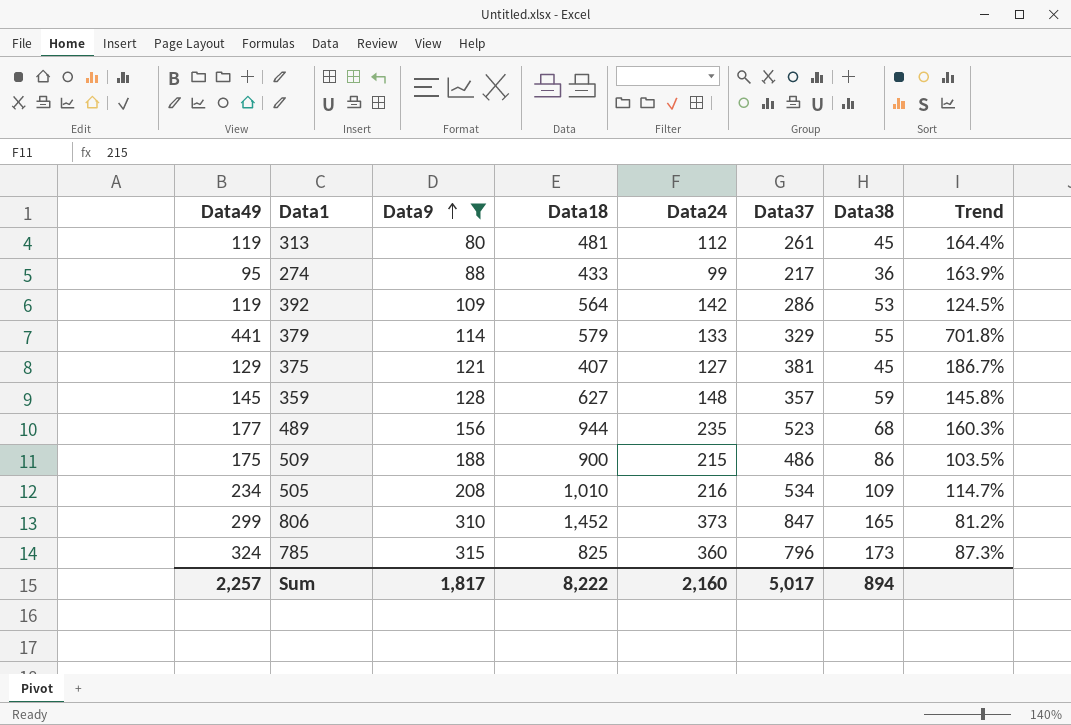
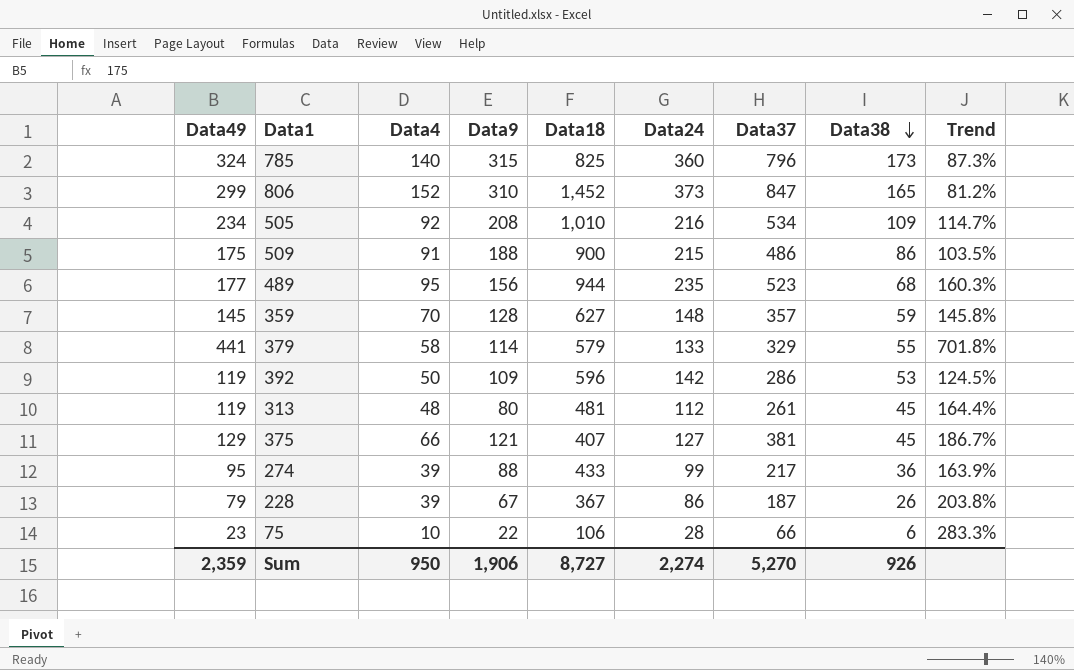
filter: Data9 >= 80 -> none
row order: Data9 ascending -> Data38 descending
column Data4 | position: none -> 3
392 | Data18: 564 -> 596
Sum | Data49: 2,257 -> 2,359
Sum | Data9: 1,817 -> 1,906
Sum | Data18: 8,222 -> 8,727
Sum | Data24: 2,160 -> 2,274
Sum | Data37: 5,017 -> 5,270
Sum | Data38: 894 -> 926

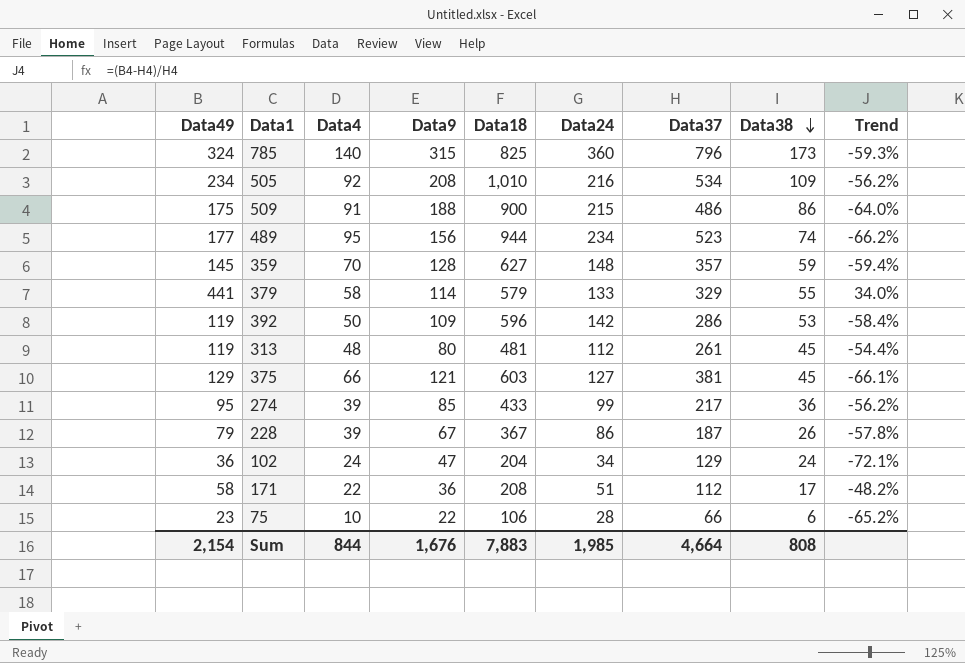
column Trend | formula: ([Data49] - [Data38]) / [Data38] -> ([Data49] - [Data37]) / [Data37]
row 806: 299 | 152 | 310 | 1,452 | 373 | 847 | 165 | 81.2% -> none
489 | Data24: 235 -> 234
489 | Data38: 68 -> 74
375 | Data18: 407 -> 603
274 | Data9: 88 -> 85
row 102: none -> 36 | 24 | 47 | 204 | 34 | 129 | 24 | -72.1%
row 171: none -> 58 | 22 | 36 | 208 | 51 | 112 | 17 | -48.2%
Sum | Data49: 2,359 -> 2,154
Sum | Data4: 950 -> 844
Sum | Data9: 1,906 -> 1,676
Sum | Data18: 8,727 -> 7,883
Sum | Data24: 2,274 -> 1,985
Sum | Data37: 5,270 -> 4,664
Sum | Data38: 926 -> 808

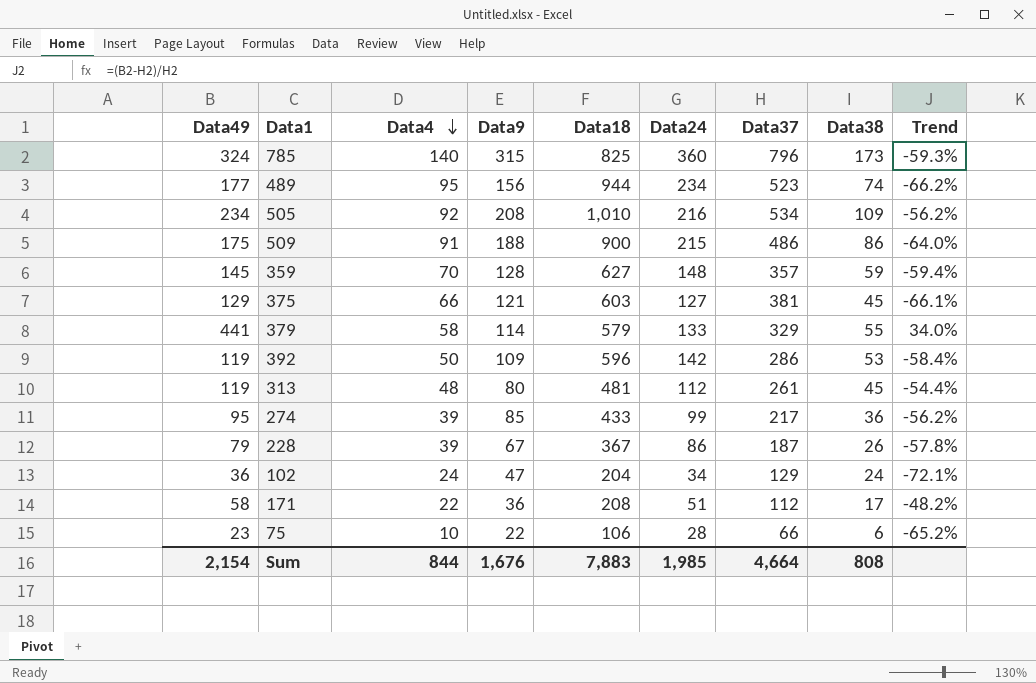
row order: Data38 descending -> Data4 descending

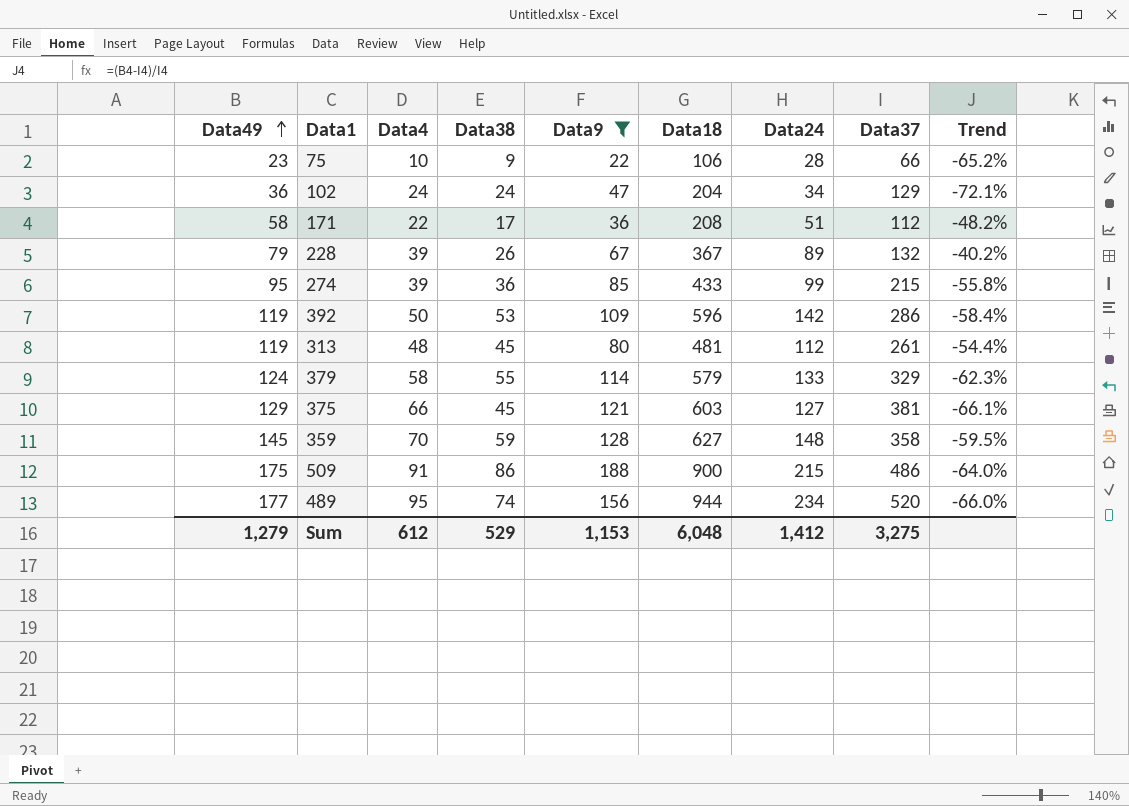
filter: none -> Data9 <= 188
row order: Data4 descending -> Data49 ascending
column Data38 | position: 8 -> 4
75 | Data38: 6 -> 9
228 | Data24: 86 -> 89
228 | Data37: 187 -> 132
228 | Trend: -57.8% -> -40.2%
274 | Data37: 217 -> 215
274 | Trend: -56.2% -> -55.8%
379 | Data49: 441 -> 124
379 | Trend: 34.0% -> -62.3%
359 | Data37: 357 -> 358
359 | Trend: -59.4% -> -59.5%
489 | Data37: 523 -> 520
489 | Trend: -66.2% -> -66.0%
Sum | Data49: 2,154 -> 1,279
Sum | Data4: 844 -> 612
Sum | Data38: 808 -> 529
Sum | Data9: 1,676 -> 1,153
Sum | Data18: 7,883 -> 6,048
Sum | Data24: 1,985 -> 1,412
Sum | Data37: 4,664 -> 3,275

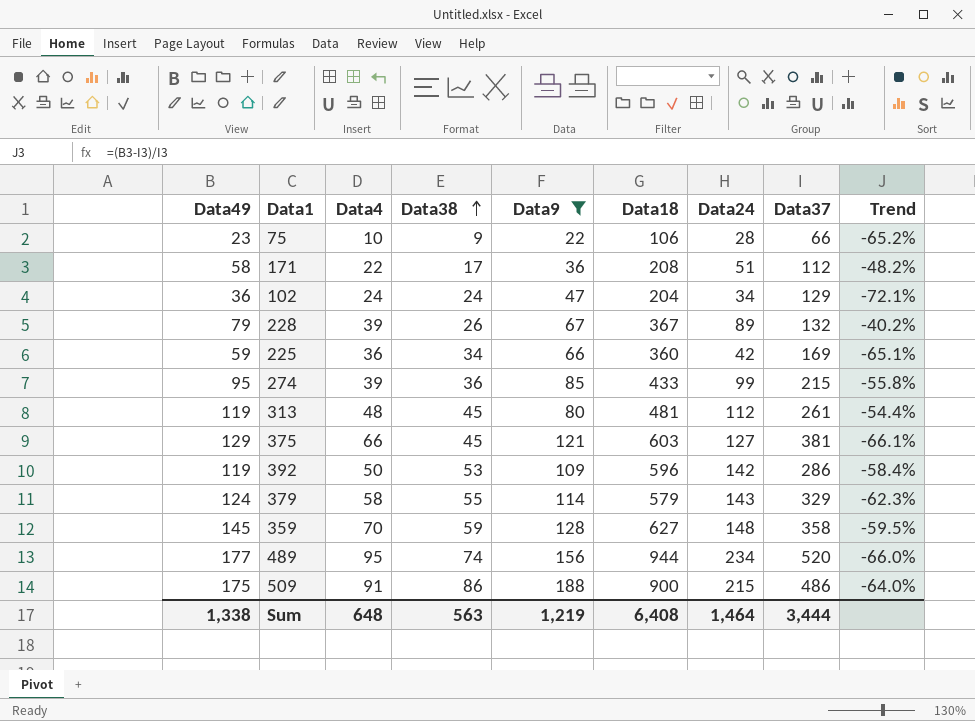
row order: Data49 ascending -> Data38 ascending
row 225: none -> 59 | 36 | 34 | 66 | 360 | 42 | 169 | -65.1%
379 | Data24: 133 -> 143
Sum | Data49: 1,279 -> 1,338
Sum | Data4: 612 -> 648
Sum | Data38: 529 -> 563
Sum | Data9: 1,153 -> 1,219
Sum | Data18: 6,048 -> 6,408
Sum | Data24: 1,412 -> 1,464
Sum | Data37: 3,275 -> 3,444

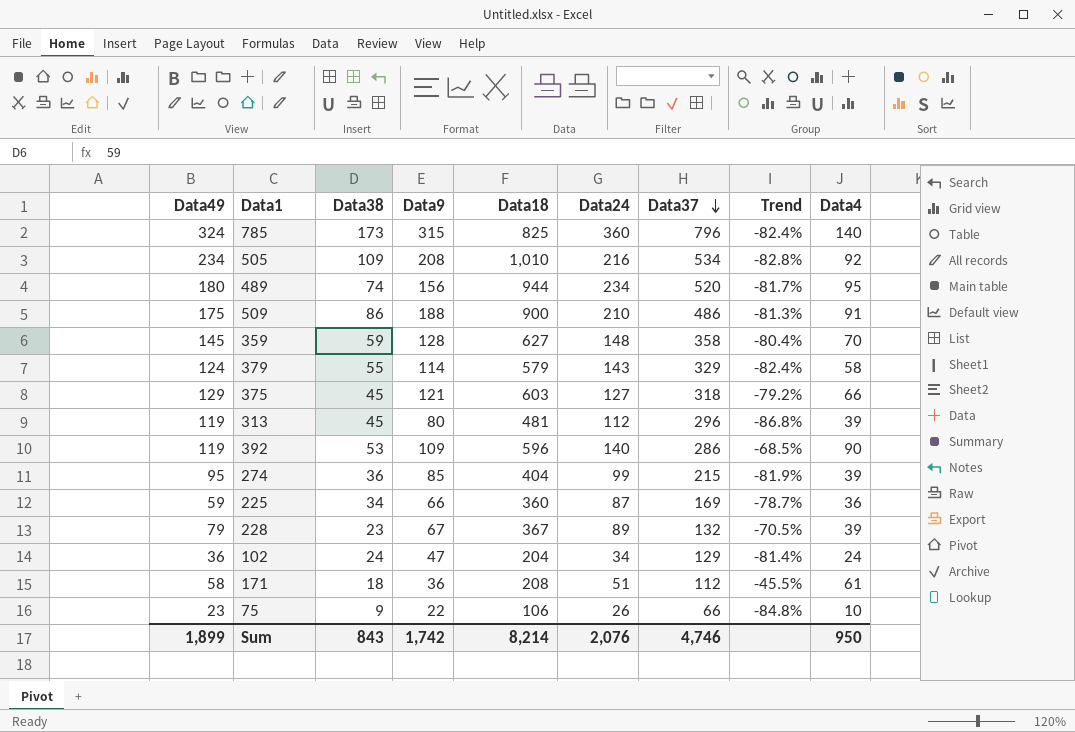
filter: Data9 <= 188 -> none
row order: Data38 ascending -> Data37 descending
column Trend | formula: ([Data49] - [Data37]) / [Data37] -> ([Data4] - [Data37]) / [Data37]
column Data4 | position: 3 -> 9
489 | Data49: 177 -> 180
509 | Data24: 215 -> 210
375 | Data37: 381 -> 318
313 | Data37: 261 -> 296
313 | Data4: 48 -> 39
392 | Data24: 142 -> 140
392 | Data4: 50 -> 90
274 | Data18: 433 -> 404
225 | Data24: 42 -> 87
228 | Data38: 26 -> 23
171 | Data38: 17 -> 18
171 | Data4: 22 -> 61
75 | Data24: 28 -> 26
Sum | Data49: 1,338 -> 1,899
Sum | Data38: 563 -> 843
Sum | Data9: 1,219 -> 1,742
Sum | Data18: 6,408 -> 8,214
Sum | Data24: 1,464 -> 2,076
Sum | Data37: 3,444 -> 4,746
Sum | Data4: 648 -> 950

